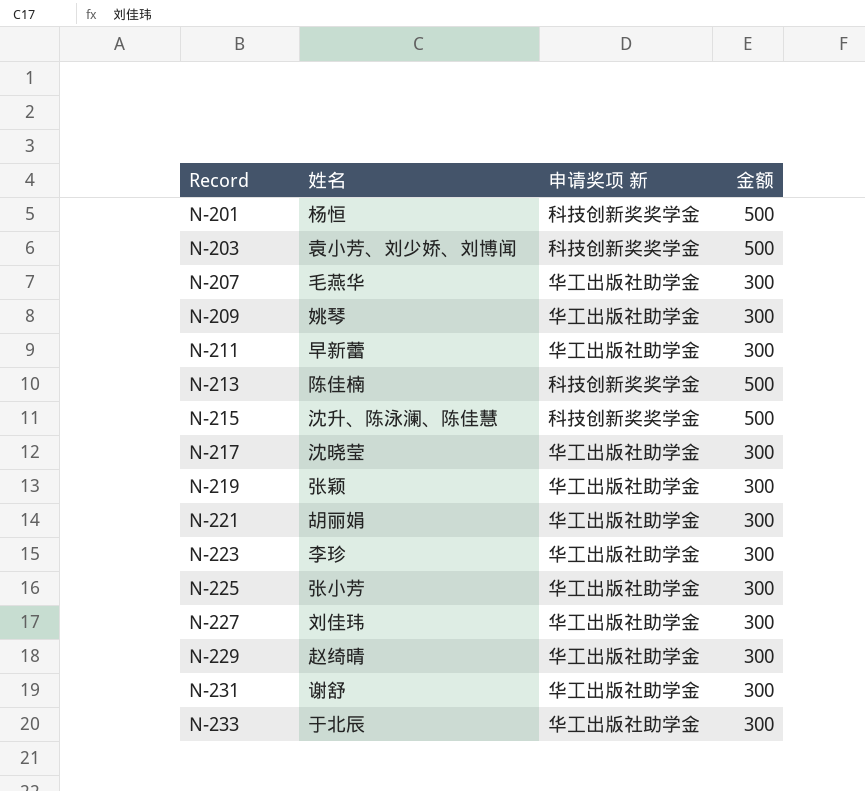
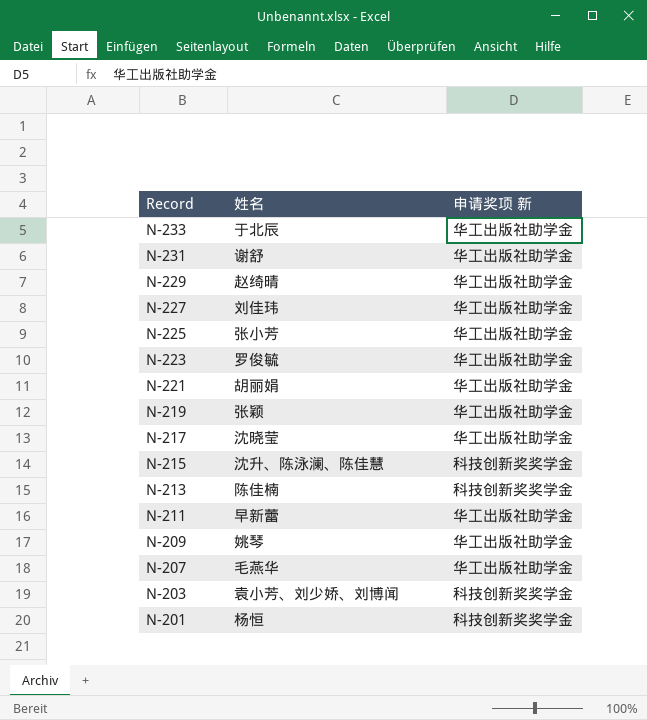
row order: Record ascending -> Record descending
column 金额 | position: 4 -> none
N-223 | 姓名: 李珍 -> 罗俊毓

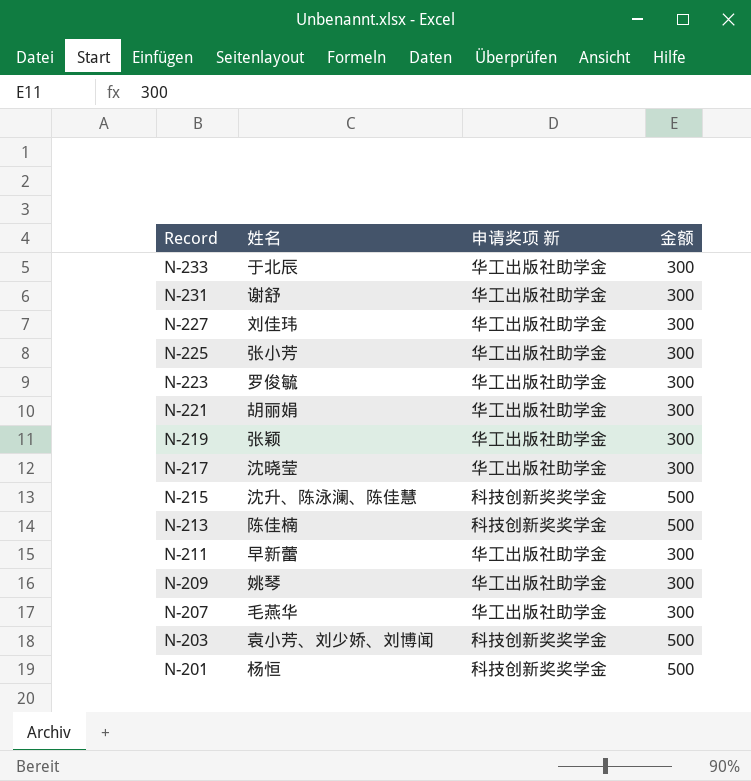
column 金额 | position: none -> 4
row N-229: 赵绮晴 | 华工出版社助学金 -> none

